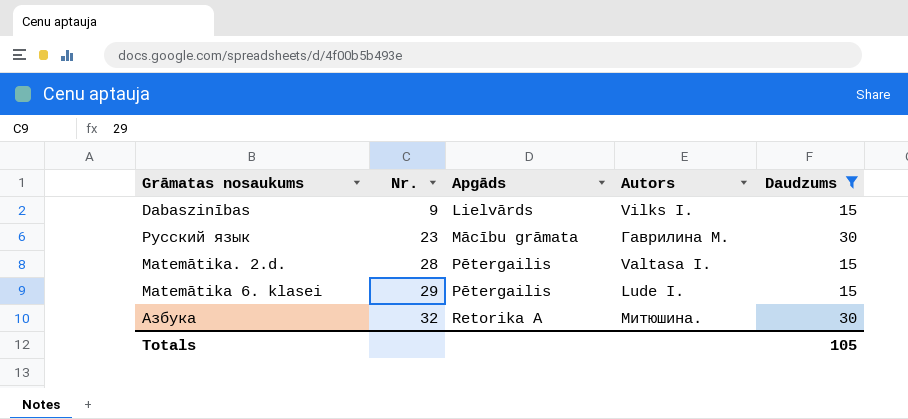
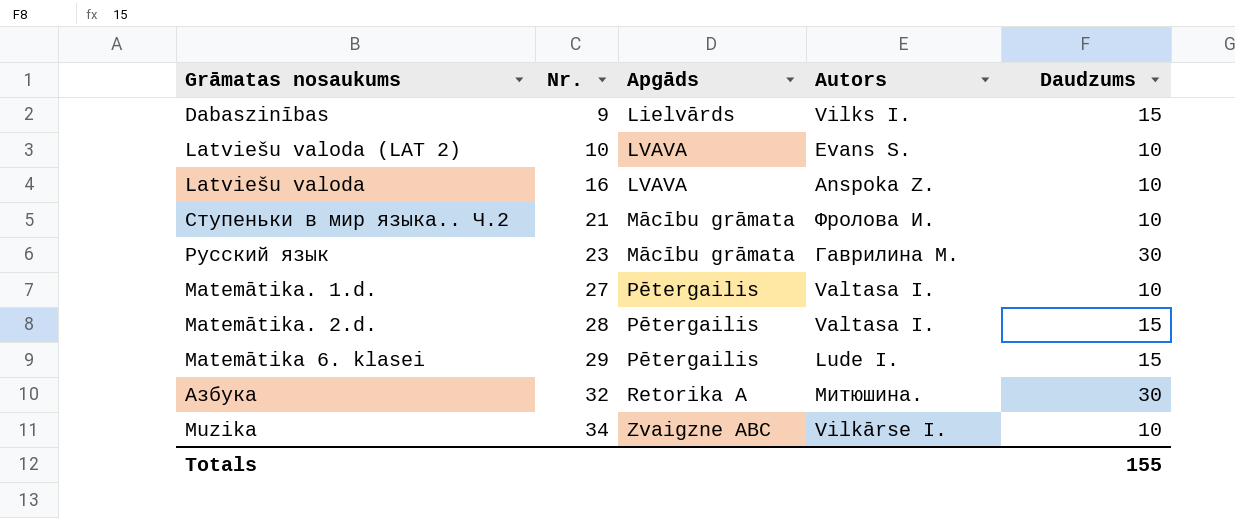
filter: Daudzums != 10 -> none
Totals | Daudzums: 105 -> 155

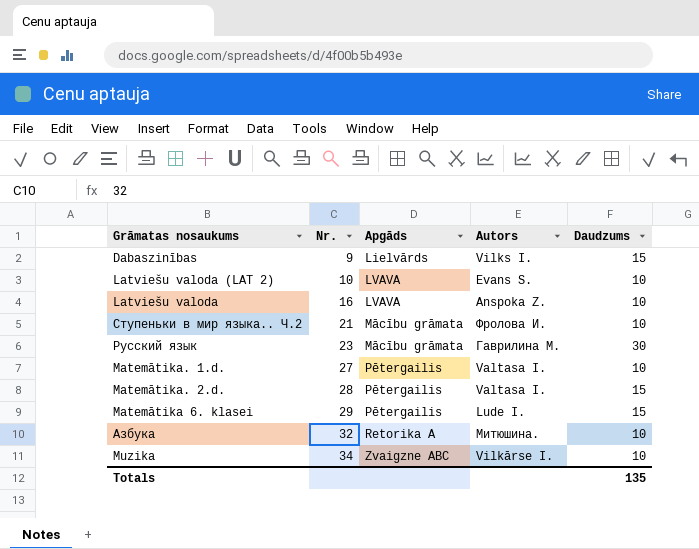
Азбука | Daudzums: 30 -> 10
Totals | Daudzums: 155 -> 135

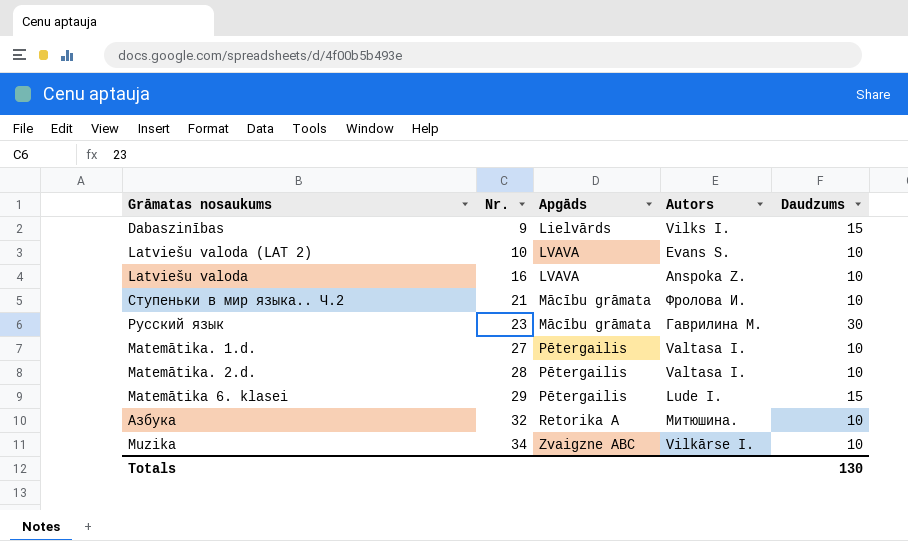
Matemātika. 2.d. | Daudzums: 15 -> 10
Totals | Daudzums: 135 -> 130

